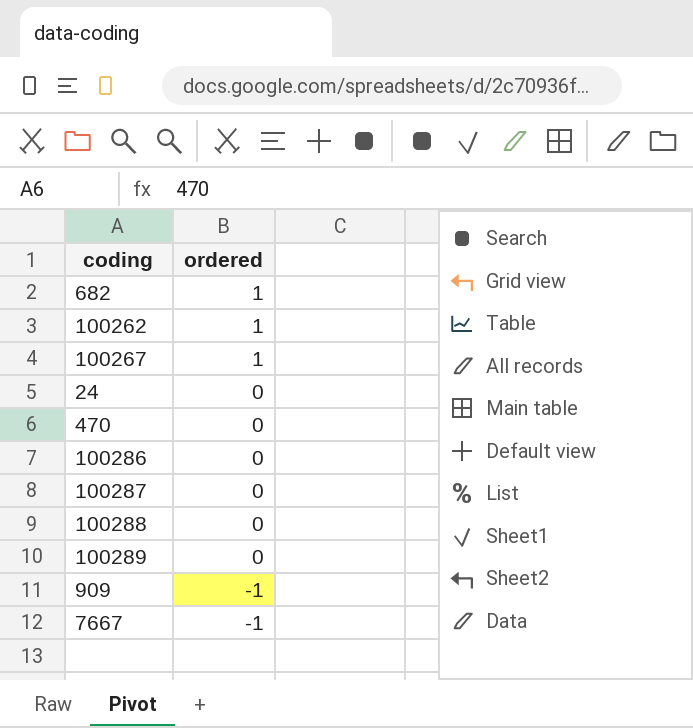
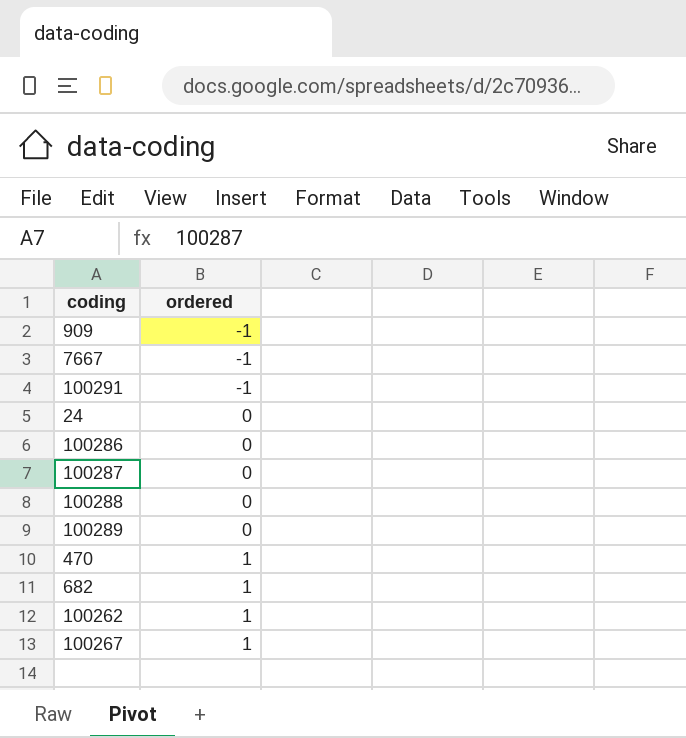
row order: ordered descending -> ordered ascending
row 100291: none -> -1
470 | ordered: 0 -> 1

